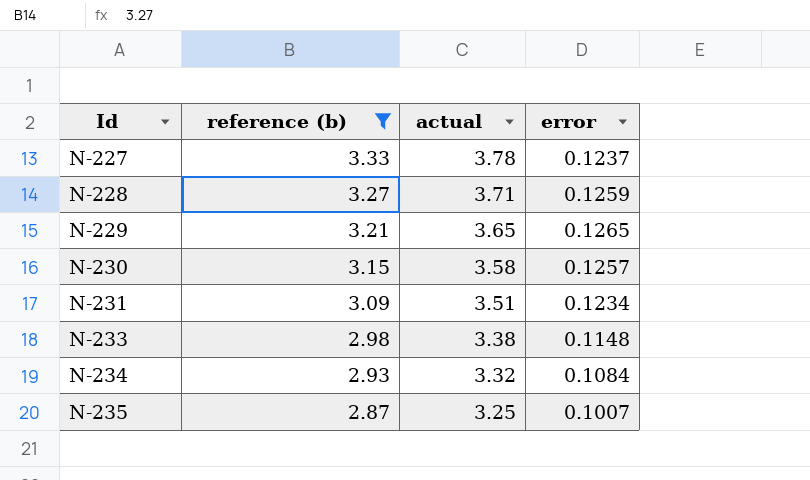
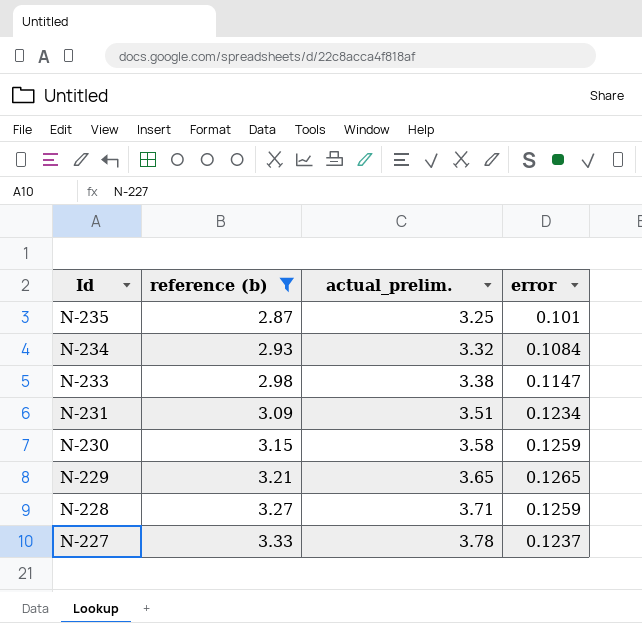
row order: Id ascending -> Id descending
column name: actual -> actual_prelim.
N-235 | error: 0.1007 -> 0.101
N-233 | error: 0.1148 -> 0.1147
N-230 | error: 0.1257 -> 0.1259

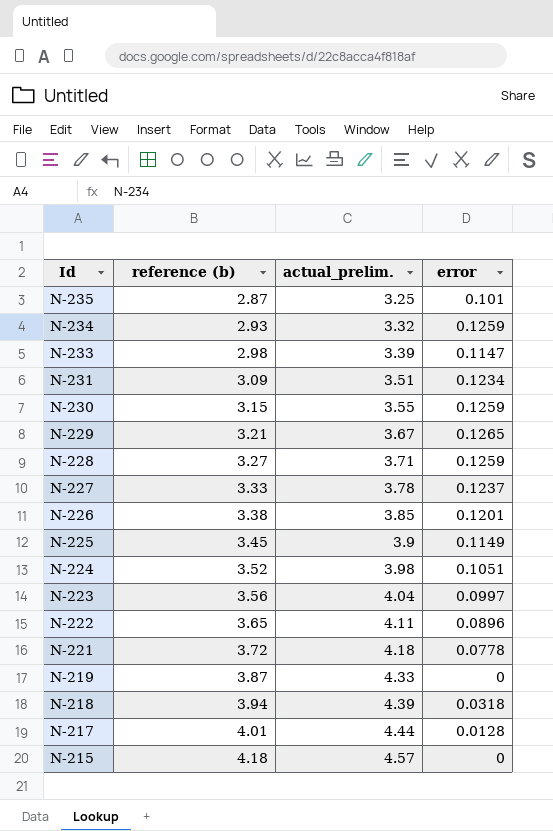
filter: reference (b) <= 3.33 -> none
N-234 | error: 0.1084 -> 0.1259
N-233 | actual_prelim.: 3.38 -> 3.39
N-230 | actual_prelim.: 3.58 -> 3.55
N-229 | actual_prelim.: 3.65 -> 3.67

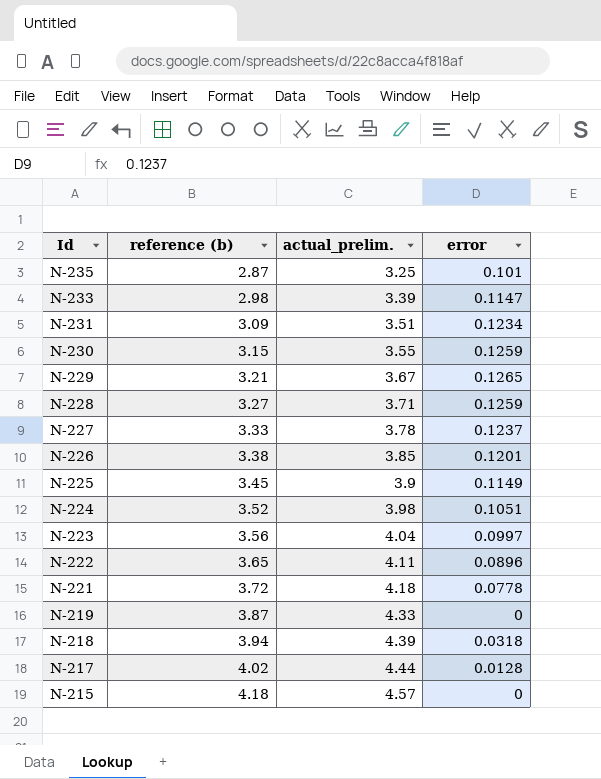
row N-234: 2.93 | 3.32 | 0.1259 -> none
N-217 | reference (b): 4.01 -> 4.02

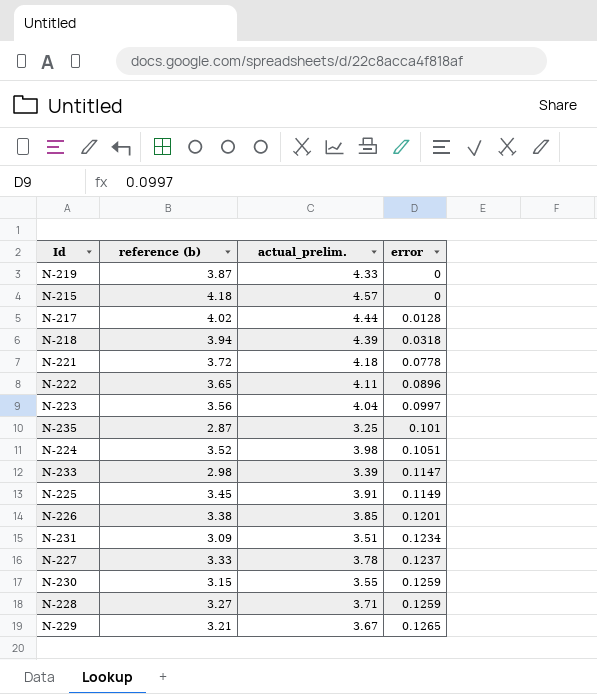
row order: Id descending -> error ascending
N-225 | actual_prelim.: 3.9 -> 3.91

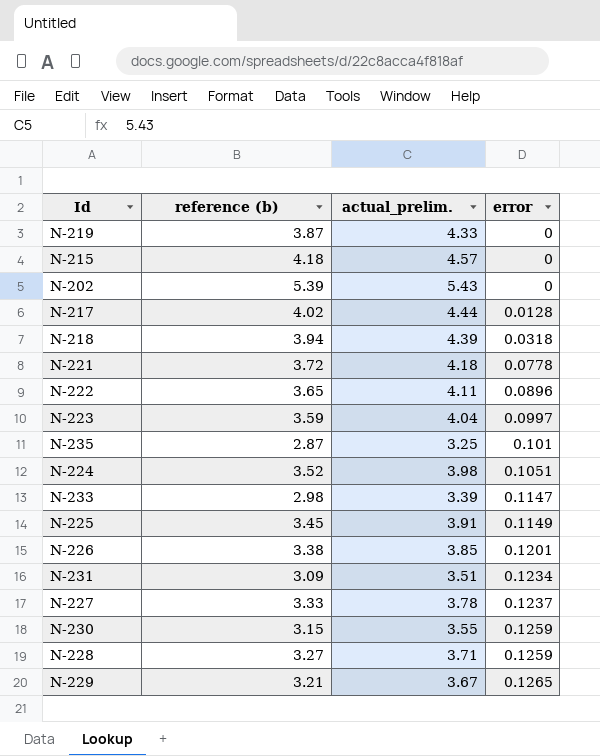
row N-202: none -> 5.39 | 5.43 | 0
N-223 | reference (b): 3.56 -> 3.59

